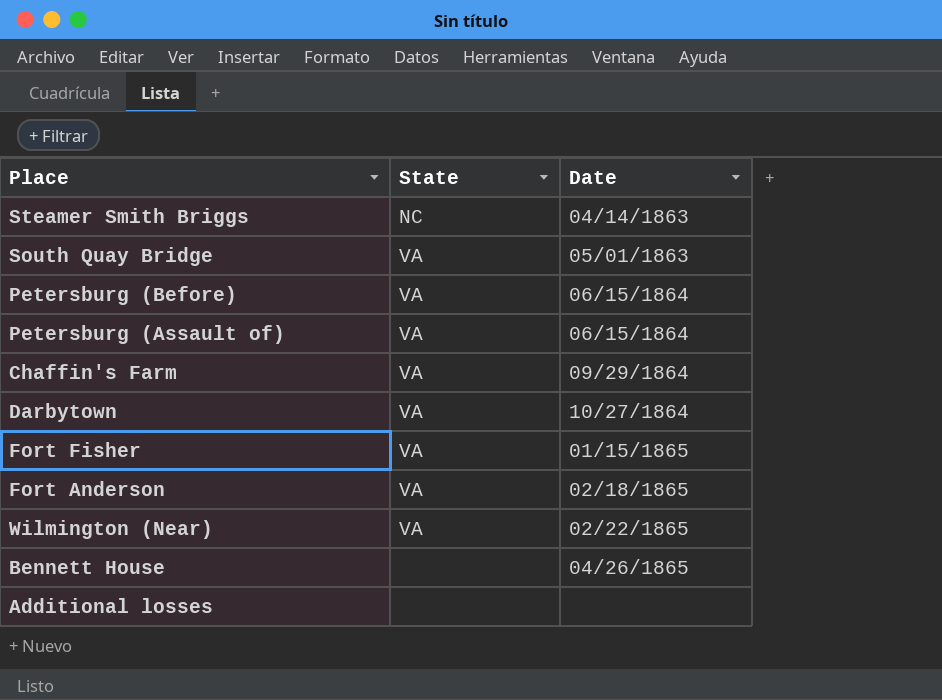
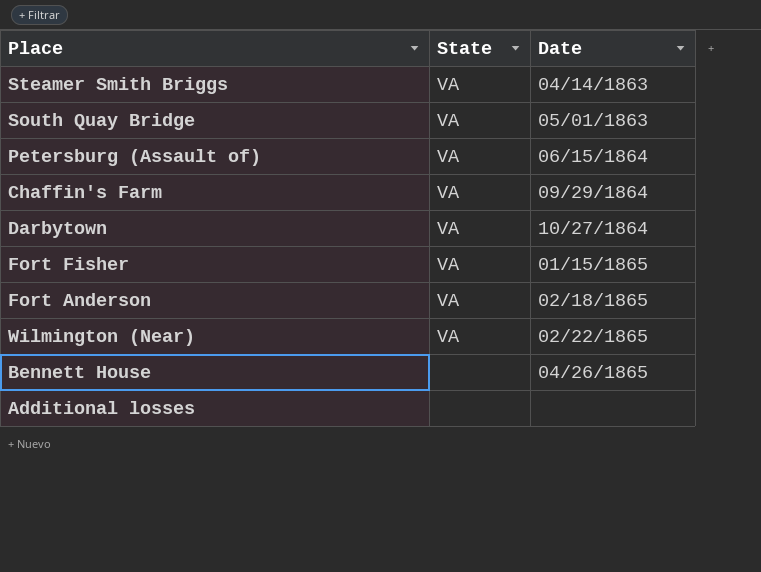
row Petersburg (Before): VA | 06/15/1864 -> none
Steamer Smith Briggs | State: NC -> VA

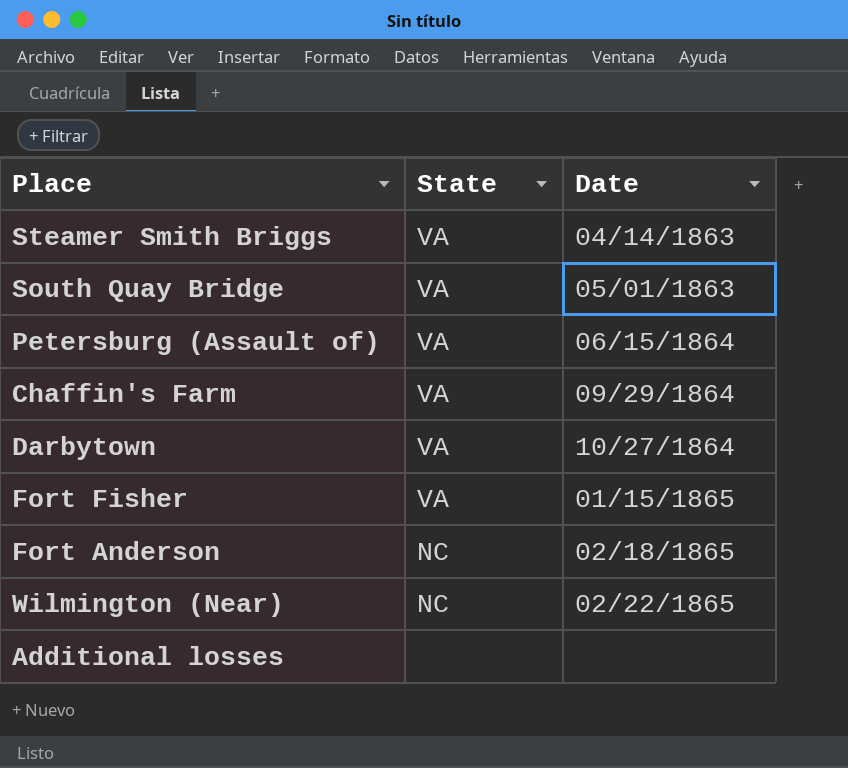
row Bennett House: none | 04/26/1865 -> none
Fort Anderson | State: VA -> NC
Wilmington (Near) | State: VA -> NC

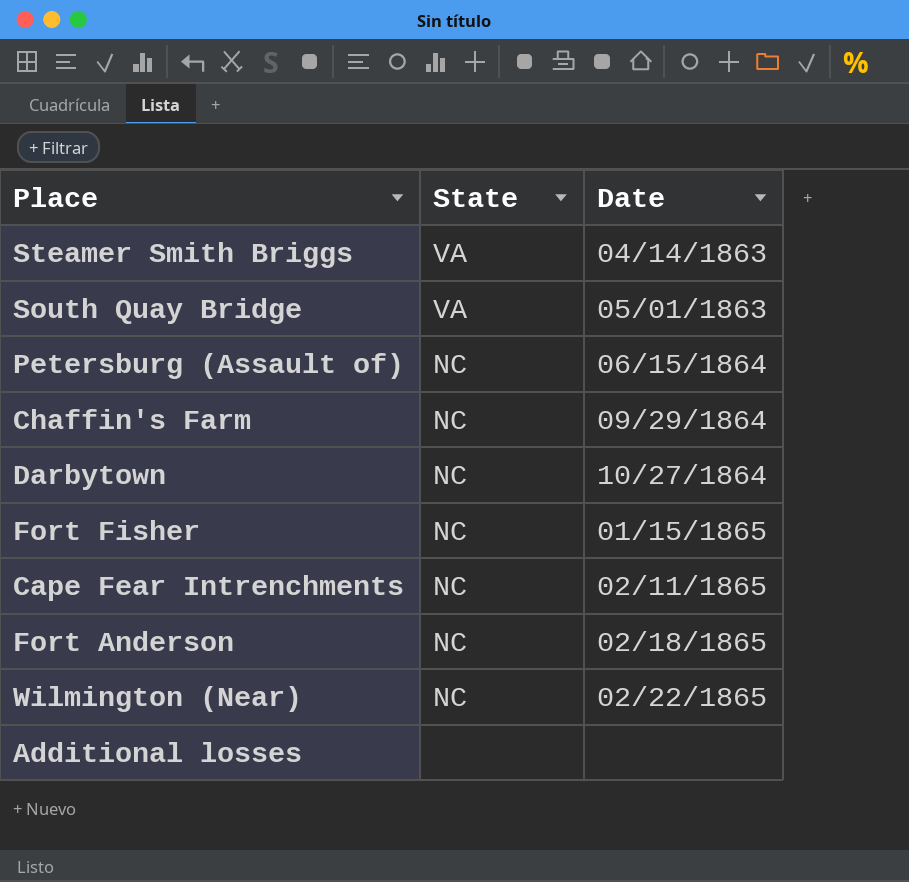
Petersburg (Assault of) | State: VA -> NC
Chaffin's Farm | State: VA -> NC
Darbytown | State: VA -> NC
Fort Fisher | State: VA -> NC
row Cape Fear Intrenchments: none -> NC | 02/11/1865

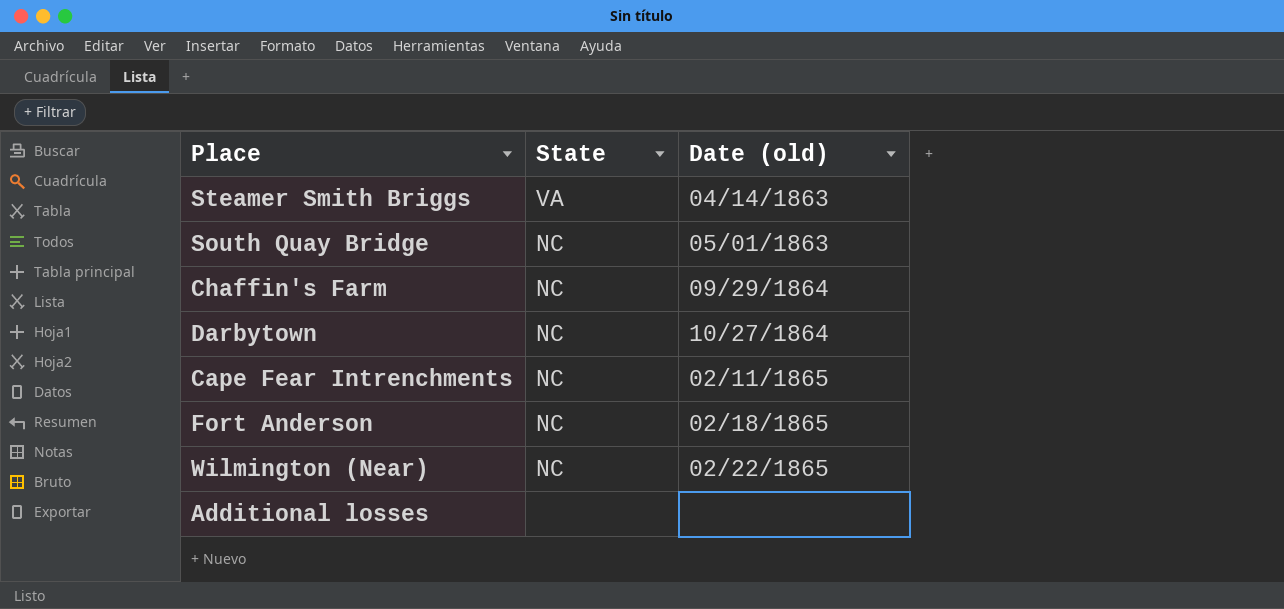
column name: Date -> Date (old)
row Petersburg (Assault of): NC | 06/15/1864 -> none
row Fort Fisher: NC | 01/15/1865 -> none
South Quay Bridge | State: VA -> NC

